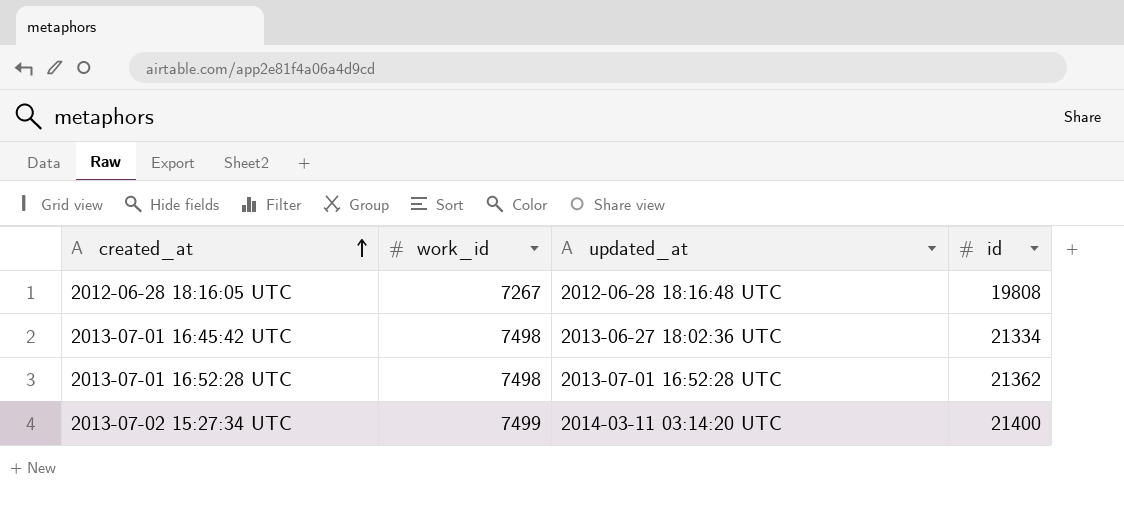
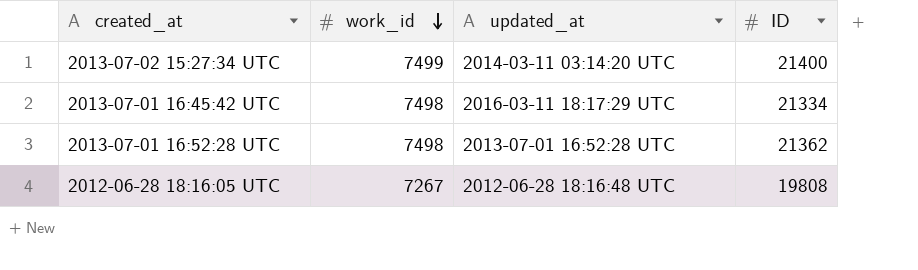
row order: created_at ascending -> work_id descending
column name: id -> ID
2013-07-01 16:45:42 UTC | updated_at: 2013-06-27 18:02:36 UTC -> 2016-03-11 18:17:29 UTC

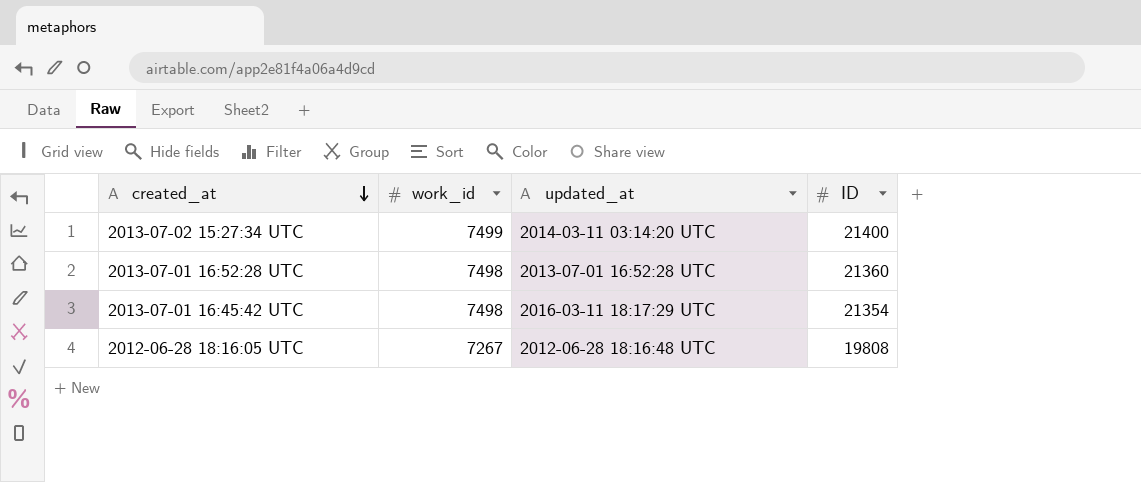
row order: work_id descending -> created_at descending
2013-07-01 16:52:28 UTC | ID: 21362 -> 21360
2013-07-01 16:45:42 UTC | ID: 21334 -> 21354

